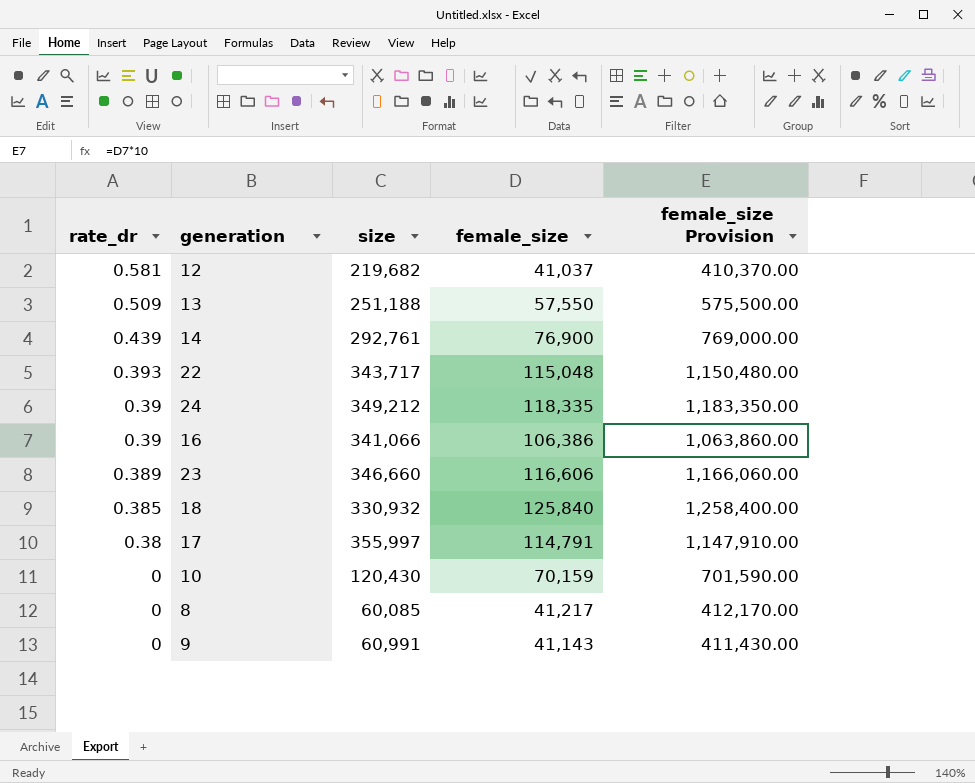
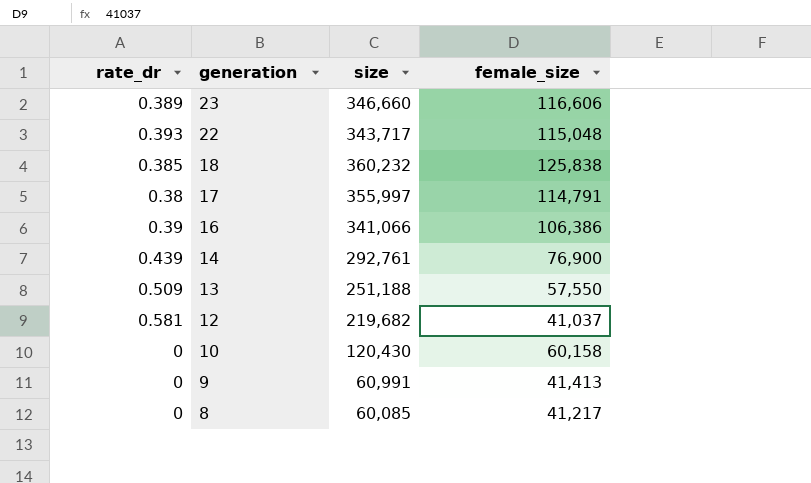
row order: rate_dr descending -> generation descending
column female_size Provision | formula: [female_size] * 10 -> none
row 24: 0.39 | 349,212 | 118,335 | 1,183,350.00 -> none
18 | size: 330,932 -> 360,232
18 | female_size: 125,840 -> 125,838
10 | female_size: 70,159 -> 60,158
9 | female_size: 41,143 -> 41,413

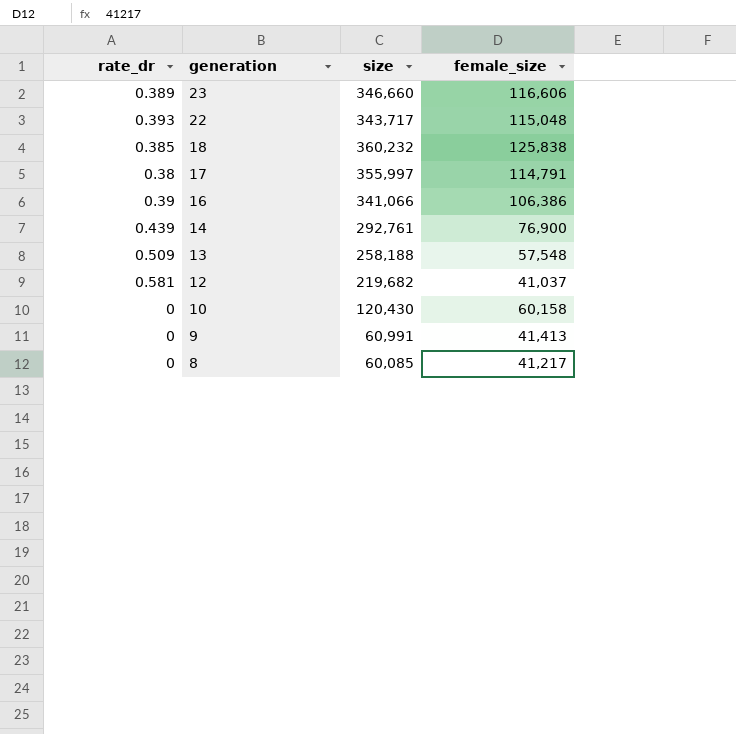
13 | size: 251,188 -> 258,188
13 | female_size: 57,550 -> 57,548

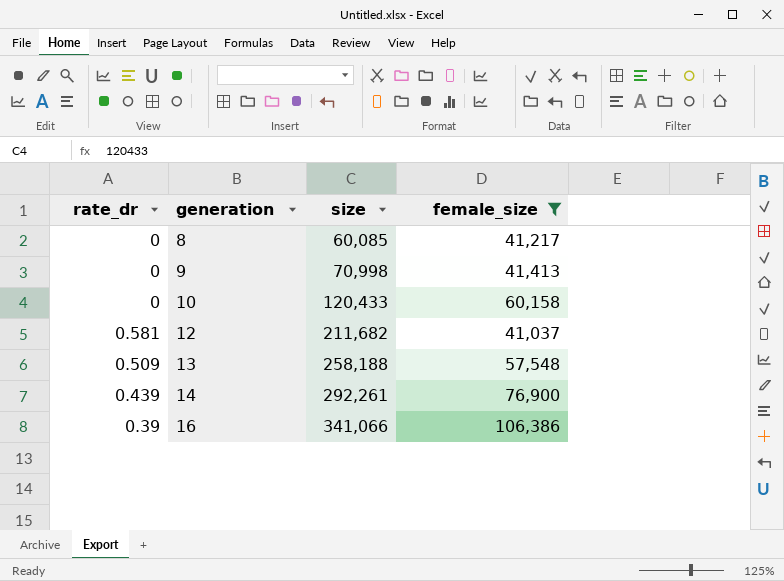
filter: none -> female_size <= 106,386
row order: generation descending -> generation ascending
9 | size: 60,991 -> 70,998
10 | size: 120,430 -> 120,433
12 | size: 219,682 -> 211,682
14 | size: 292,761 -> 292,261

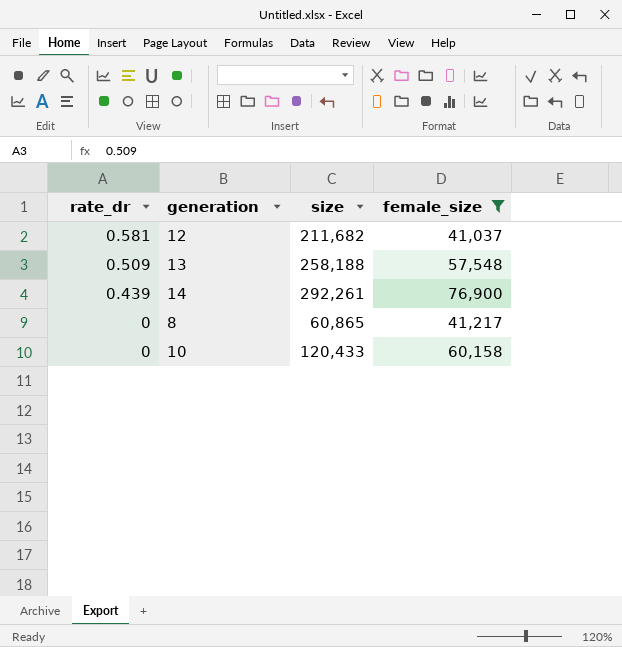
row order: generation ascending -> rate_dr descending
row 9: 0 | 70,998 | 41,413 -> none
row 16: 0.39 | 341,066 | 106,386 -> none
8 | size: 60,085 -> 60,865

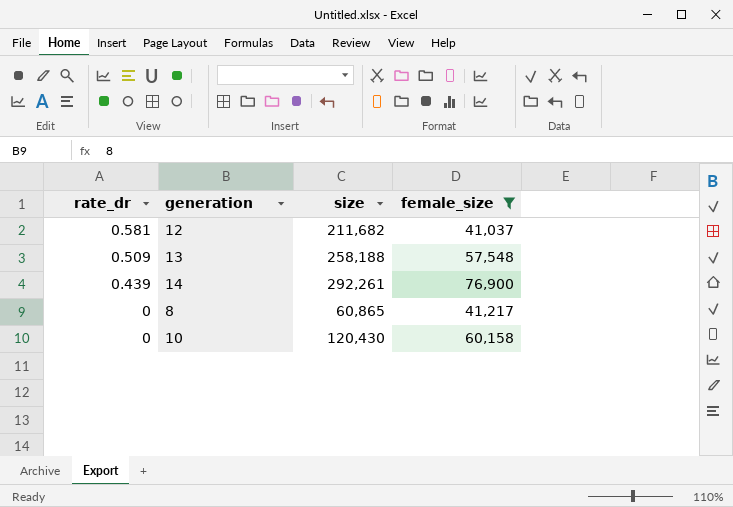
10 | size: 120,433 -> 120,430

